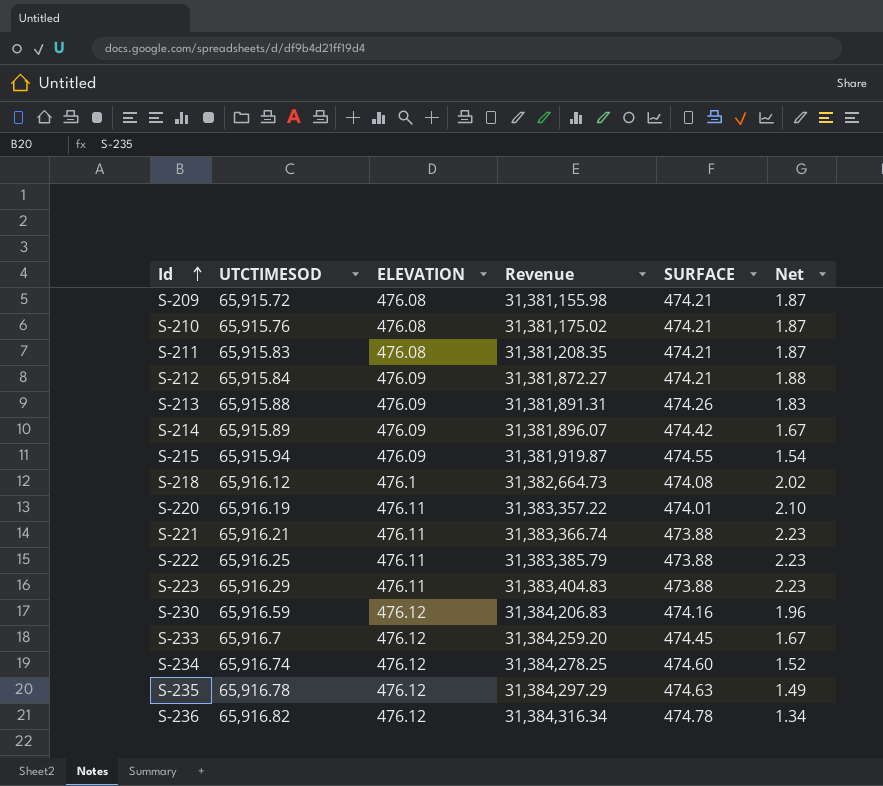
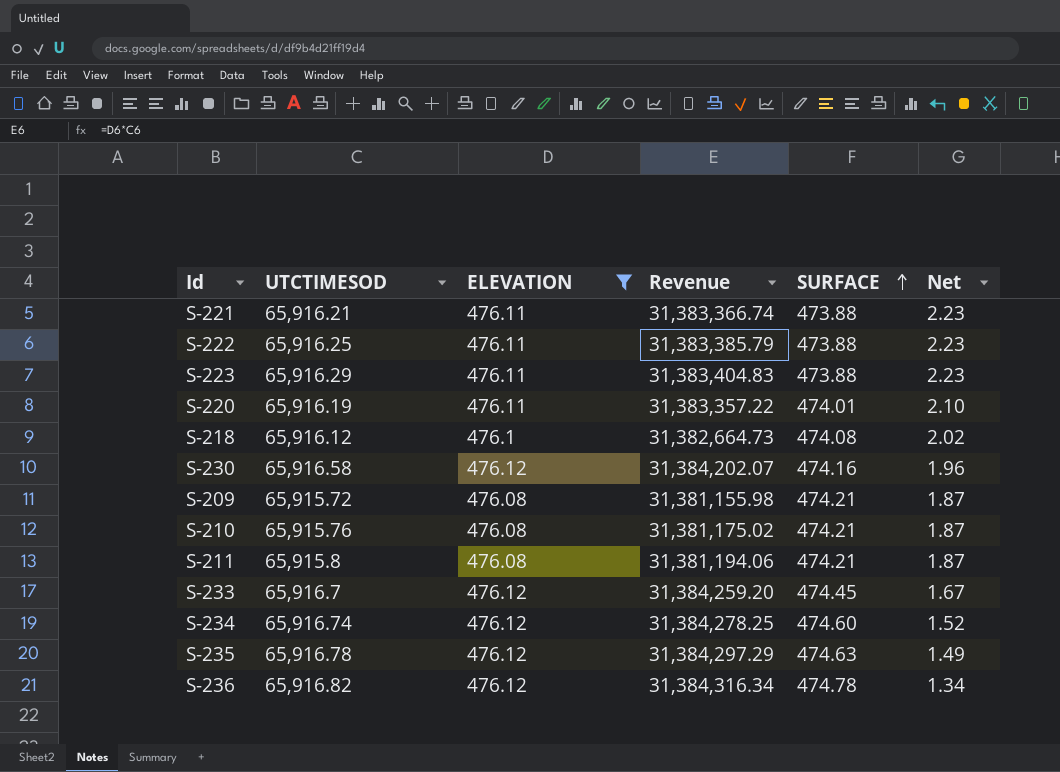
filter: none -> ELEVATION != 476.09
row order: Id ascending -> SURFACE ascending
S-230 | UTCTIMESOD: 65,916.59 -> 65,916.58
S-230 | Revenue: 31,384,206.83 -> 31,384,202.07
S-211 | UTCTIMESOD: 65,915.83 -> 65,915.8
S-211 | Revenue: 31,381,208.35 -> 31,381,194.06

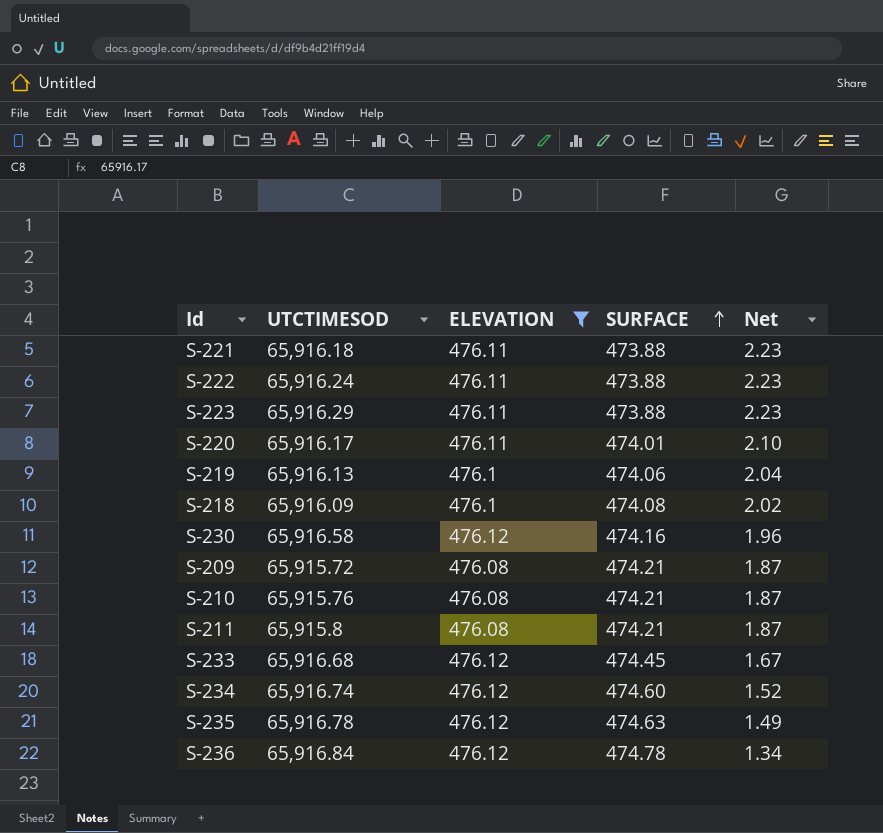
column Revenue | formula: [UTCTIMESOD] * [ELEVATION] -> none
S-221 | UTCTIMESOD: 65,916.21 -> 65,916.18
S-222 | UTCTIMESOD: 65,916.25 -> 65,916.24
S-220 | UTCTIMESOD: 65,916.19 -> 65,916.17
row S-219: none -> 65,916.13 | 476.1 | 474.06 | 2.04
S-218 | UTCTIMESOD: 65,916.12 -> 65,916.09
S-233 | UTCTIMESOD: 65,916.7 -> 65,916.68
S-236 | UTCTIMESOD: 65,916.82 -> 65,916.84

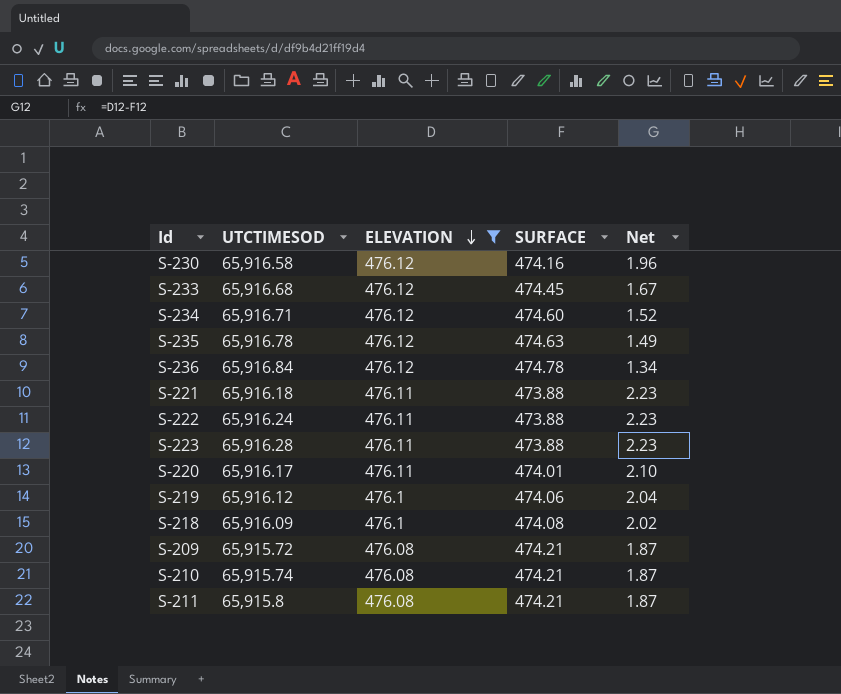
row order: SURFACE ascending -> ELEVATION descending
S-234 | UTCTIMESOD: 65,916.74 -> 65,916.71
S-223 | UTCTIMESOD: 65,916.29 -> 65,916.28
S-219 | UTCTIMESOD: 65,916.13 -> 65,916.12
S-210 | UTCTIMESOD: 65,915.76 -> 65,915.74

